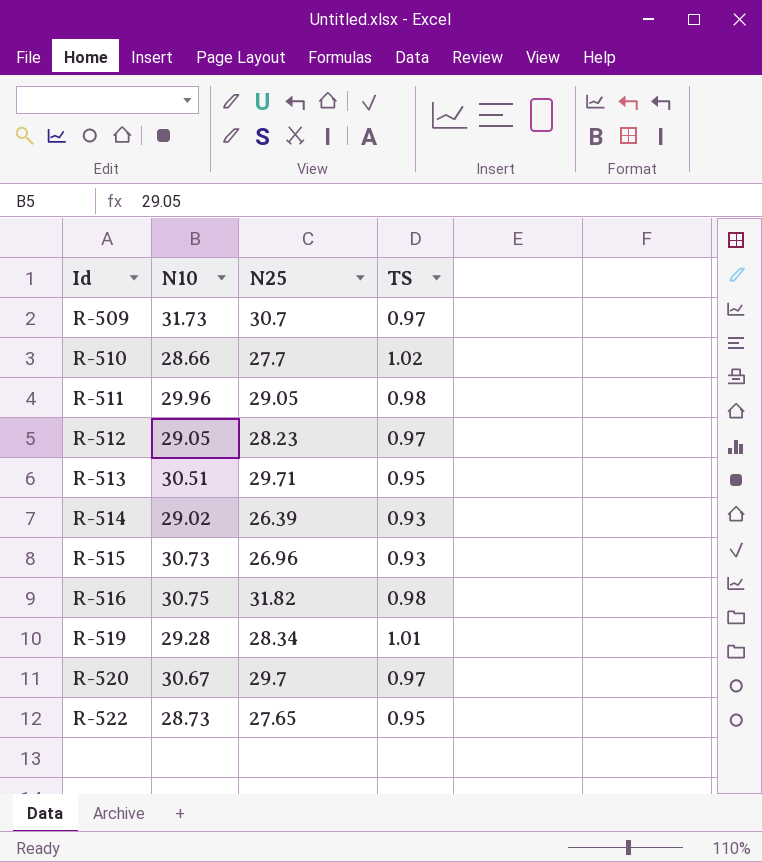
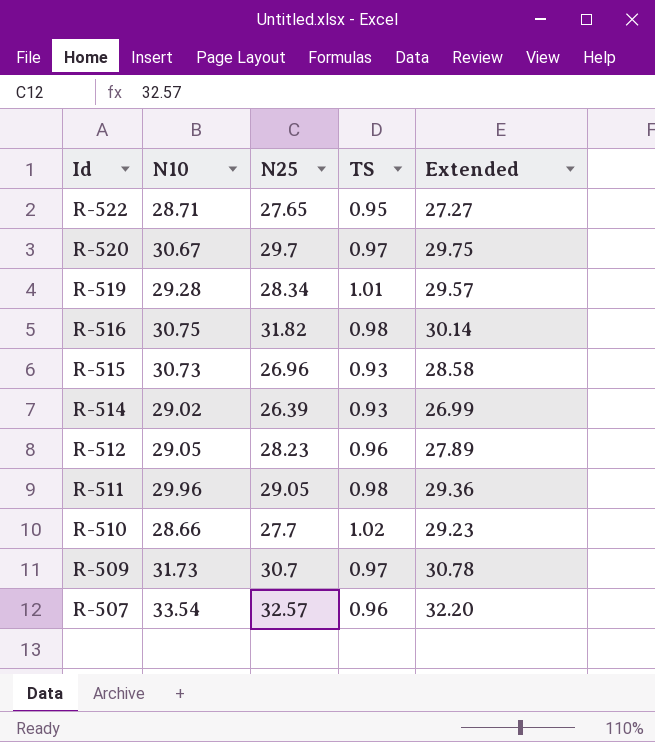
row order: Id ascending -> Id descending
column Extended | formula: none -> [N10] * [TS]
row R-513: 30.51 | 29.71 | 0.95 -> none
R-522 | N10: 28.73 -> 28.71
R-512 | TS: 0.97 -> 0.96
row R-507: none -> 33.54 | 32.57 | 0.96 | 32.20

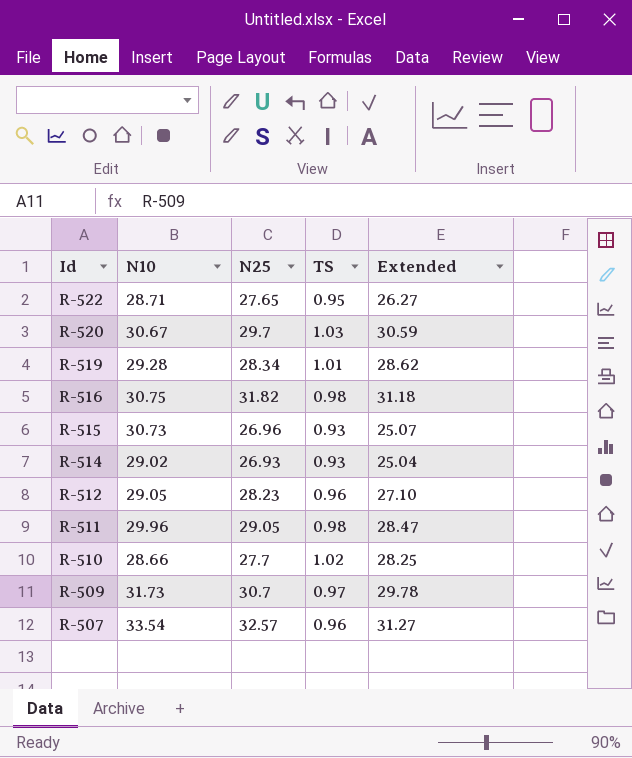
column Extended | formula: [N10] * [TS] -> [N25] * [TS]
R-520 | TS: 0.97 -> 1.03
R-514 | N25: 26.39 -> 26.93

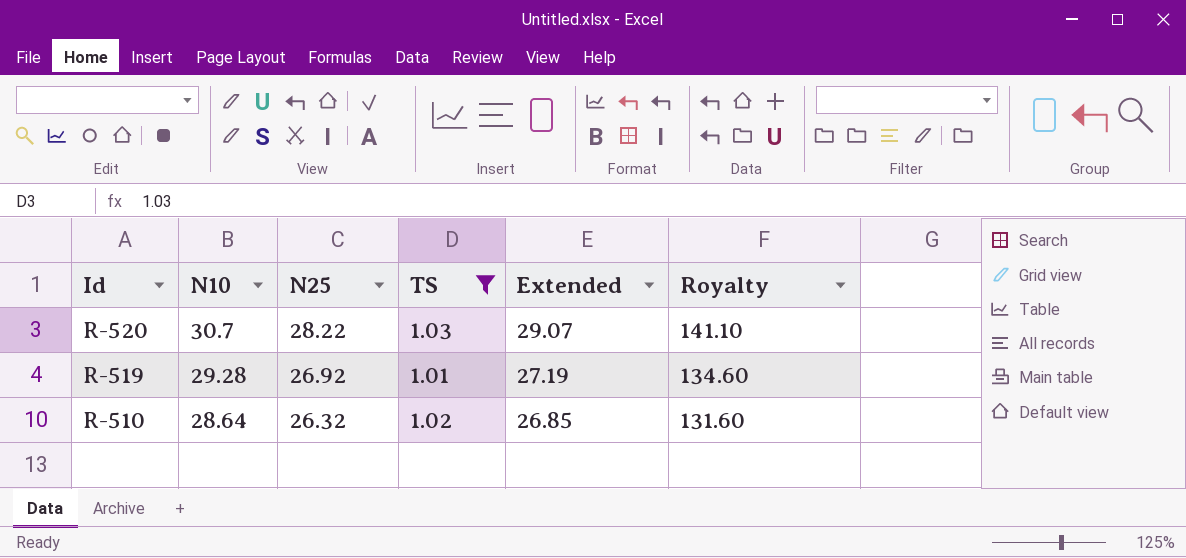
filter: none -> TS >= 1.01
column Royalty | formula: none -> [N25] * 5
R-520 | N10: 30.67 -> 30.7
R-520 | N25: 29.7 -> 28.22
R-520 | Extended: 30.59 -> 29.07
R-519 | N25: 28.34 -> 26.92
R-519 | Extended: 28.62 -> 27.19
R-510 | N10: 28.66 -> 28.64
R-510 | N25: 27.7 -> 26.32
R-510 | Extended: 28.25 -> 26.85

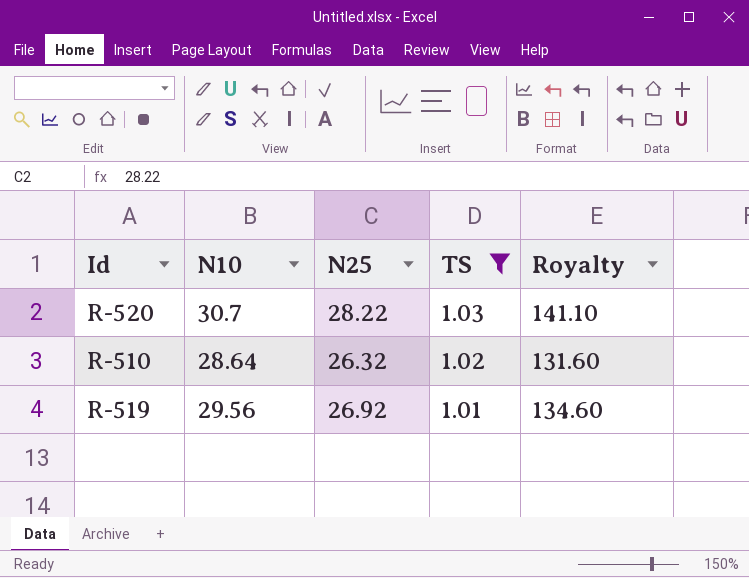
row order: Id descending -> TS descending
column Extended | formula: [N25] * [TS] -> none
R-519 | N10: 29.28 -> 29.56

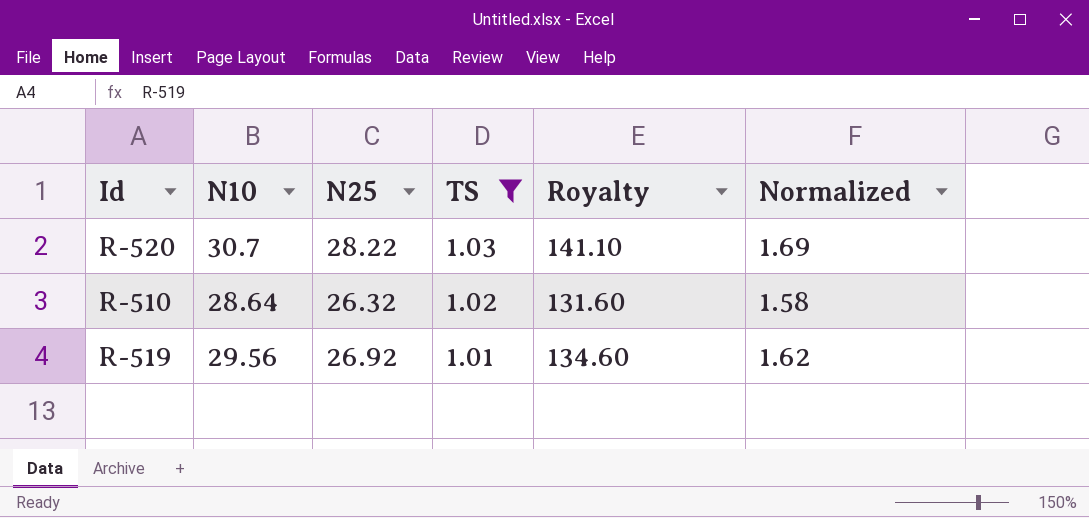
column Normalized | formula: none -> [N25] * 0.06

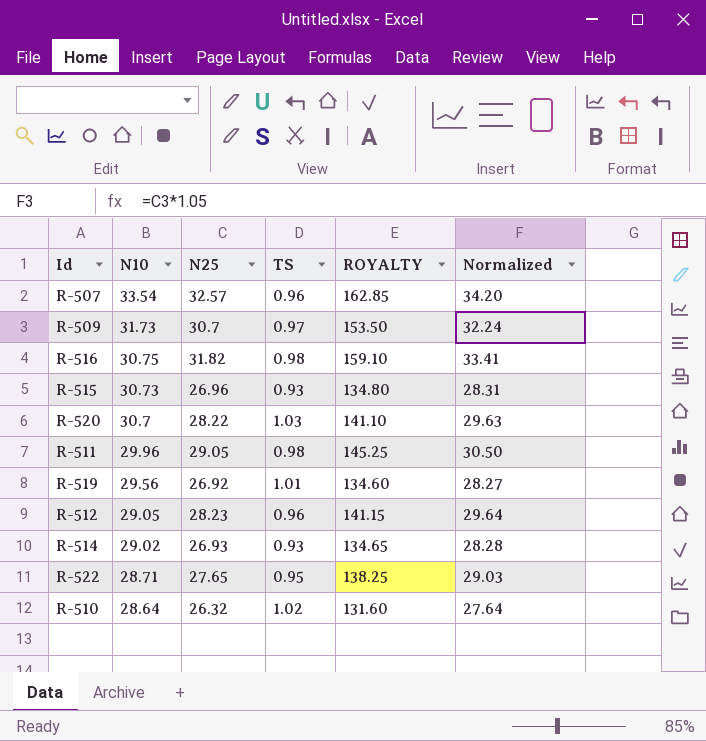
filter: TS >= 1.01 -> none
row order: TS descending -> N10 descending
column name: Royalty -> ROYALTY
column Normalized | formula: [N25] * 0.06 -> [N25] * 1.05

